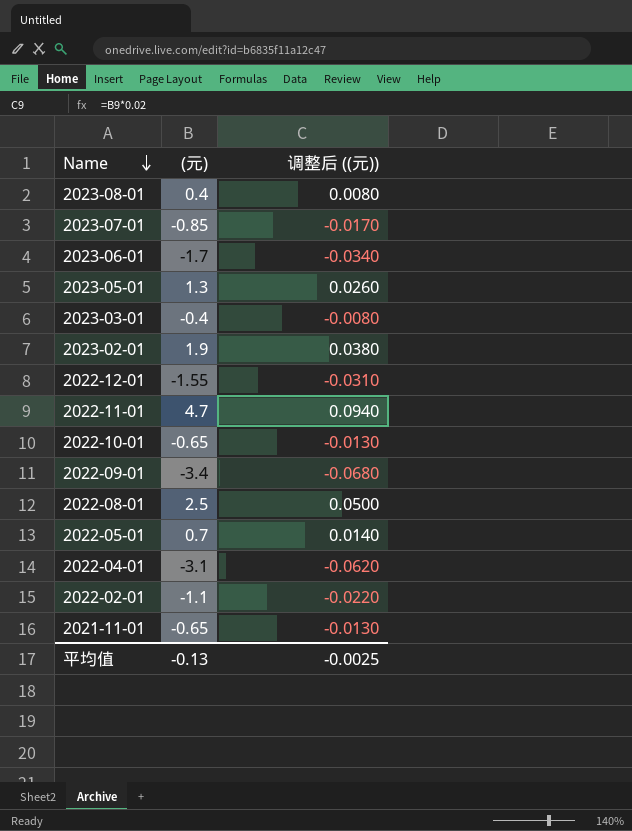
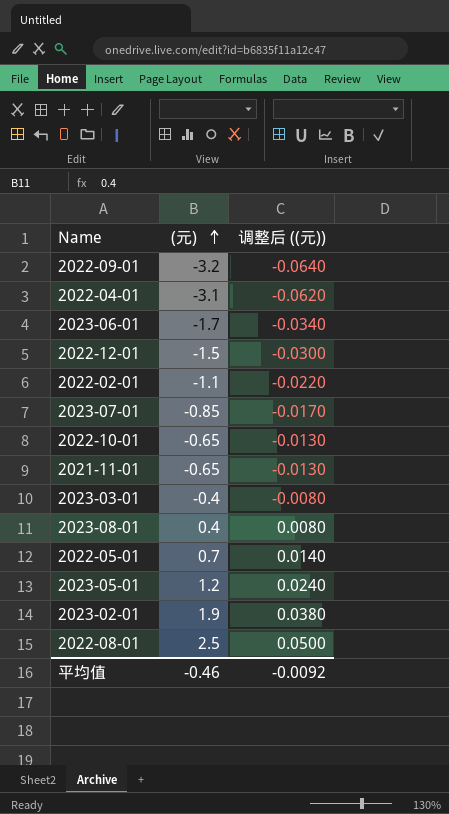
row order: Name descending -> (元) ascending
row 2022-11-01: 4.7 | 0.0940 -> none
2022-09-01 | (元): -3.4 -> -3.2
2022-09-01 | 调整后 ((元)): -0.0680 -> -0.0640
2022-12-01 | (元): -1.55 -> -1.5
2022-12-01 | 调整后 ((元)): -0.0310 -> -0.0300
2023-05-01 | (元): 1.3 -> 1.2
2023-05-01 | 调整后 ((元)): 0.0260 -> 0.0240
平均值 | (元): -0.13 -> -0.46
平均值 | 调整后 ((元)): -0.0025 -> -0.0092

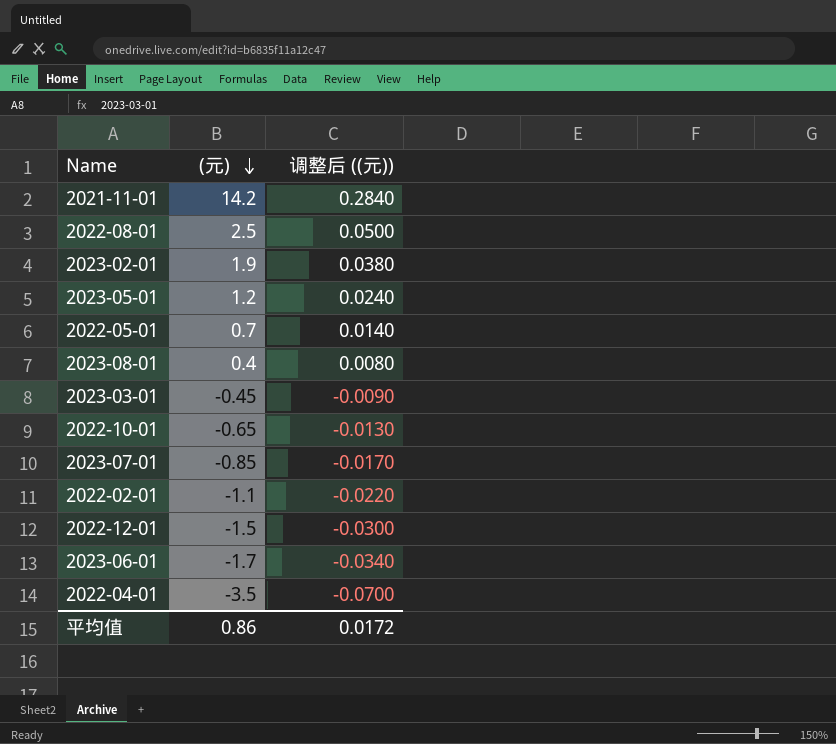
row order: (元) ascending -> (元) descending
row 2022-09-01: -3.2 | -0.0640 -> none
2021-11-01 | (元): -0.65 -> 14.2
2021-11-01 | 调整后 ((元)): -0.0130 -> 0.2840
2023-03-01 | (元): -0.4 -> -0.45
2023-03-01 | 调整后 ((元)): -0.0080 -> -0.0090
2022-04-01 | (元): -3.1 -> -3.5
2022-04-01 | 调整后 ((元)): -0.0620 -> -0.0700
平均值 | (元): -0.46 -> 0.86
平均值 | 调整后 ((元)): -0.0092 -> 0.0172

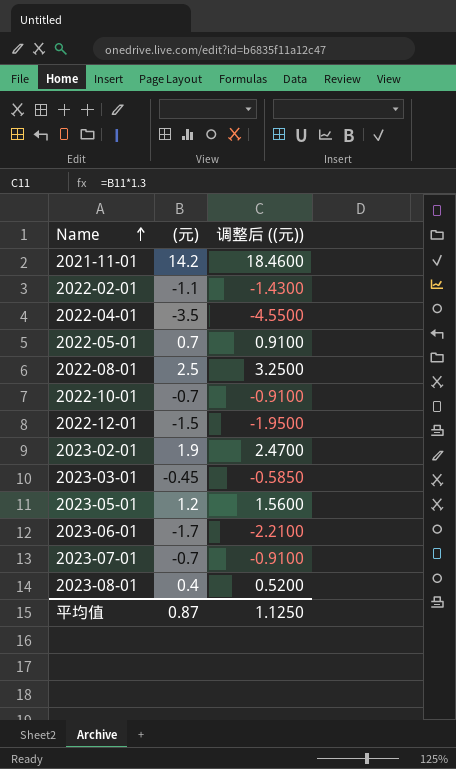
row order: (元) descending -> Name ascending
column 调整后 ((元)) | formula: [(元)] * 0.02 -> [(元)] * 1.3
2022-10-01 | (元): -0.65 -> -0.7
2023-07-01 | (元): -0.85 -> -0.7
平均值 | (元): 0.86 -> 0.87
平均值 | 调整后 ((元)): 0.0172 -> 1.1250

